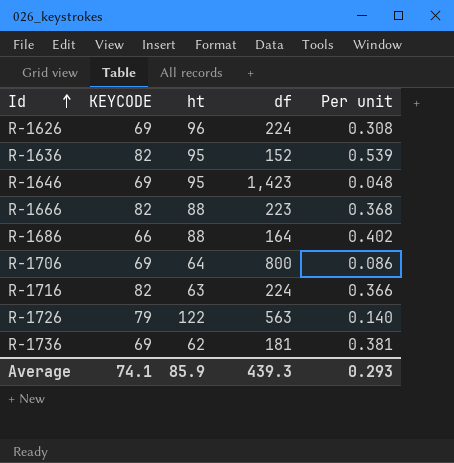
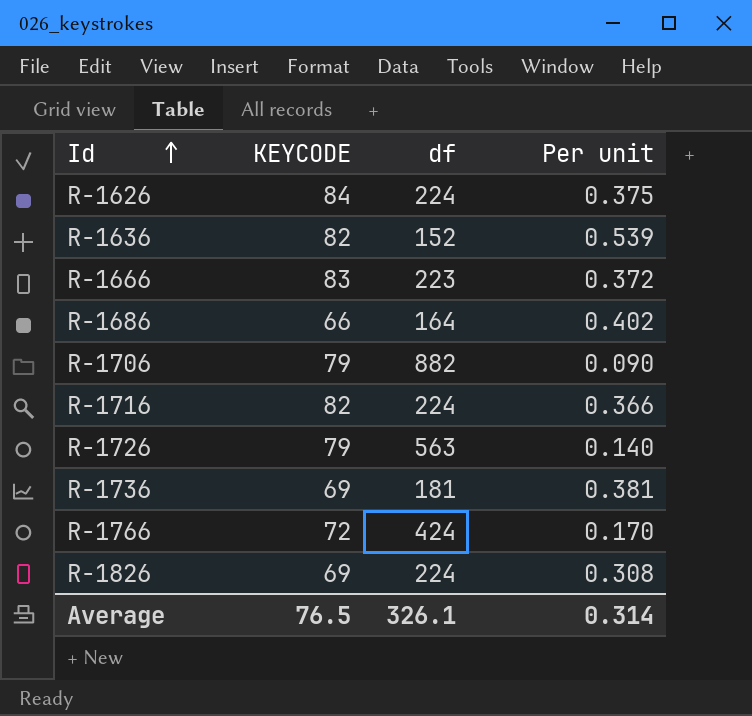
column ht | position: 3 -> none
row R-1646: 69 | 95 | 1,423 | 0.048 -> none
R-1626 | KEYCODE: 69 -> 84
R-1626 | Per unit: 0.308 -> 0.375
R-1666 | KEYCODE: 82 -> 83
R-1666 | Per unit: 0.368 -> 0.372
R-1706 | KEYCODE: 69 -> 79
R-1706 | df: 800 -> 882
R-1706 | Per unit: 0.086 -> 0.090
row R-1766: none -> 72 | 424 | 0.170
row R-1826: none -> 69 | 224 | 0.308
Average | KEYCODE: 74.1 -> 76.5
Average | df: 439.3 -> 326.1
Average | Per unit: 0.293 -> 0.314

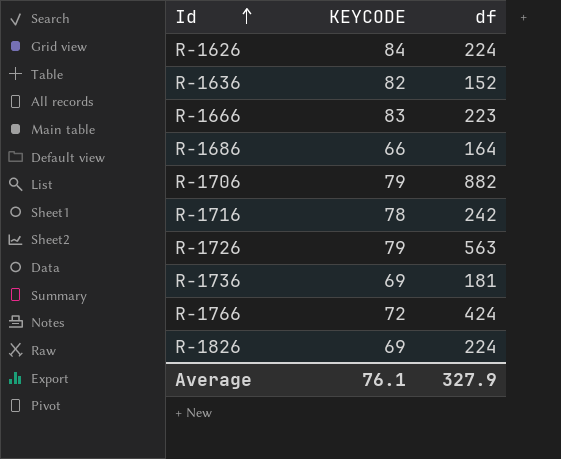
column Per unit | formula: [KEYCODE] / [df] -> none
R-1716 | KEYCODE: 82 -> 78
R-1716 | df: 224 -> 242
Average | KEYCODE: 76.5 -> 76.1
Average | df: 326.1 -> 327.9

